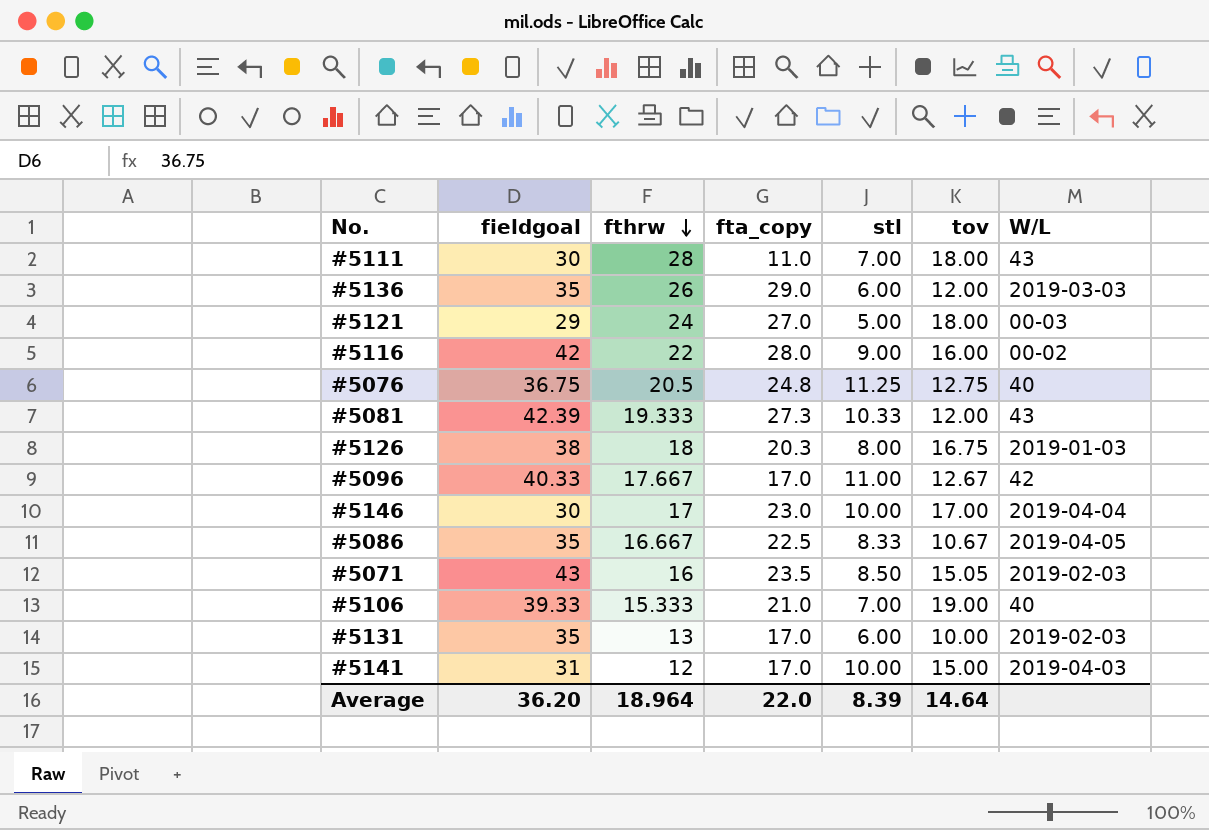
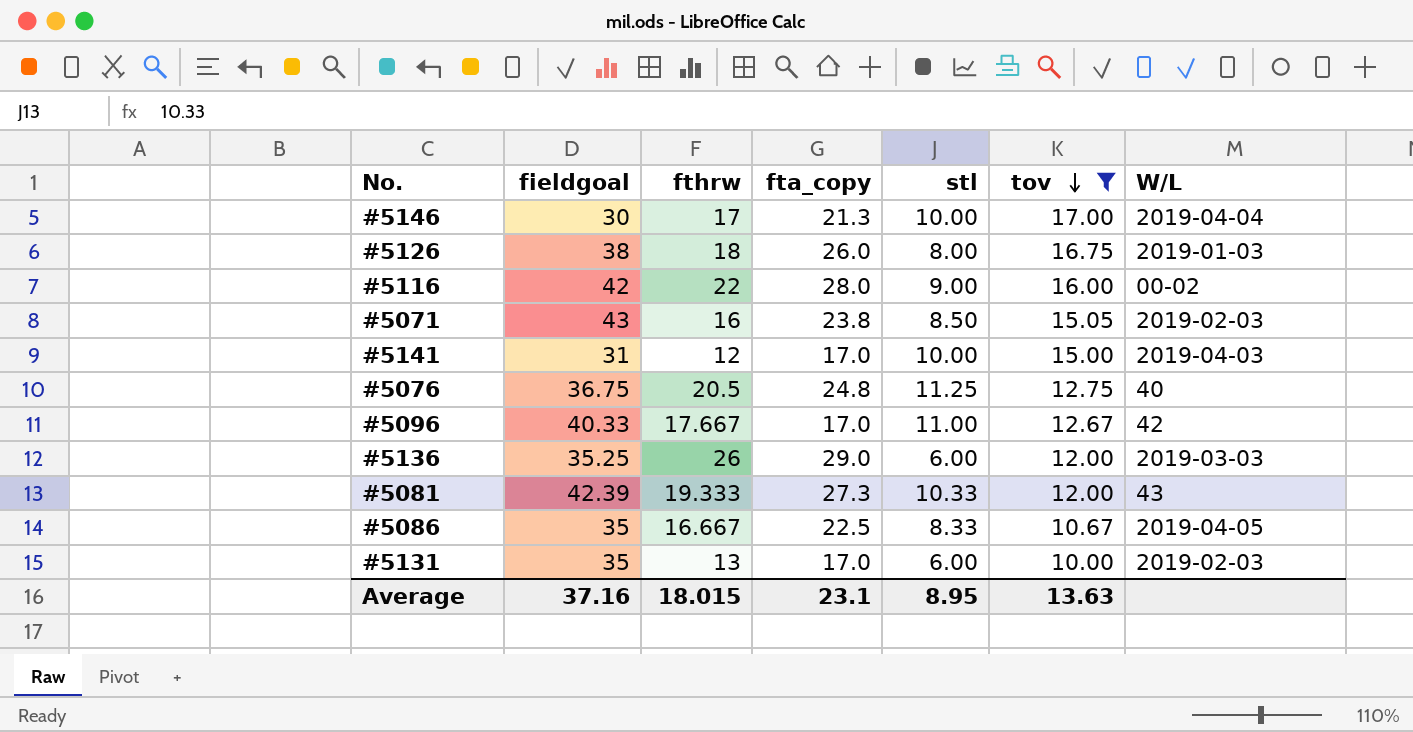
filter: none -> tov <= 17.00
row order: fthrw descending -> tov descending
#5146 | fta_copy: 23.0 -> 21.3
#5126 | fta_copy: 20.3 -> 26.0
#5071 | fta_copy: 23.5 -> 23.8
#5136 | fieldgoal: 35 -> 35.25
Average | fieldgoal: 36.20 -> 37.16
Average | fthrw: 18.964 -> 18.015
Average | fta_copy: 22.0 -> 23.1
Average | stl: 8.39 -> 8.95
Average | tov: 14.64 -> 13.63

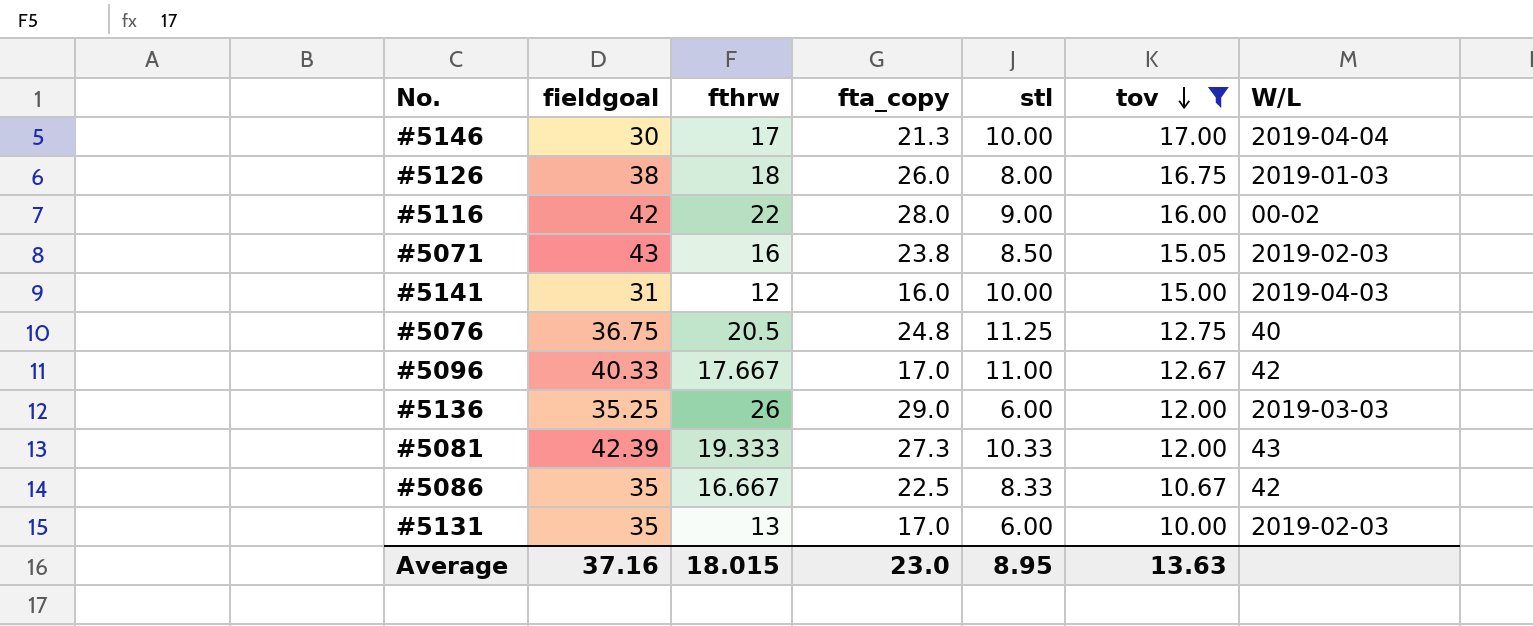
#5141 | fta_copy: 17.0 -> 16.0
#5086 | W/L: 2019-04-05 -> 42
Average | fta_copy: 23.1 -> 23.0

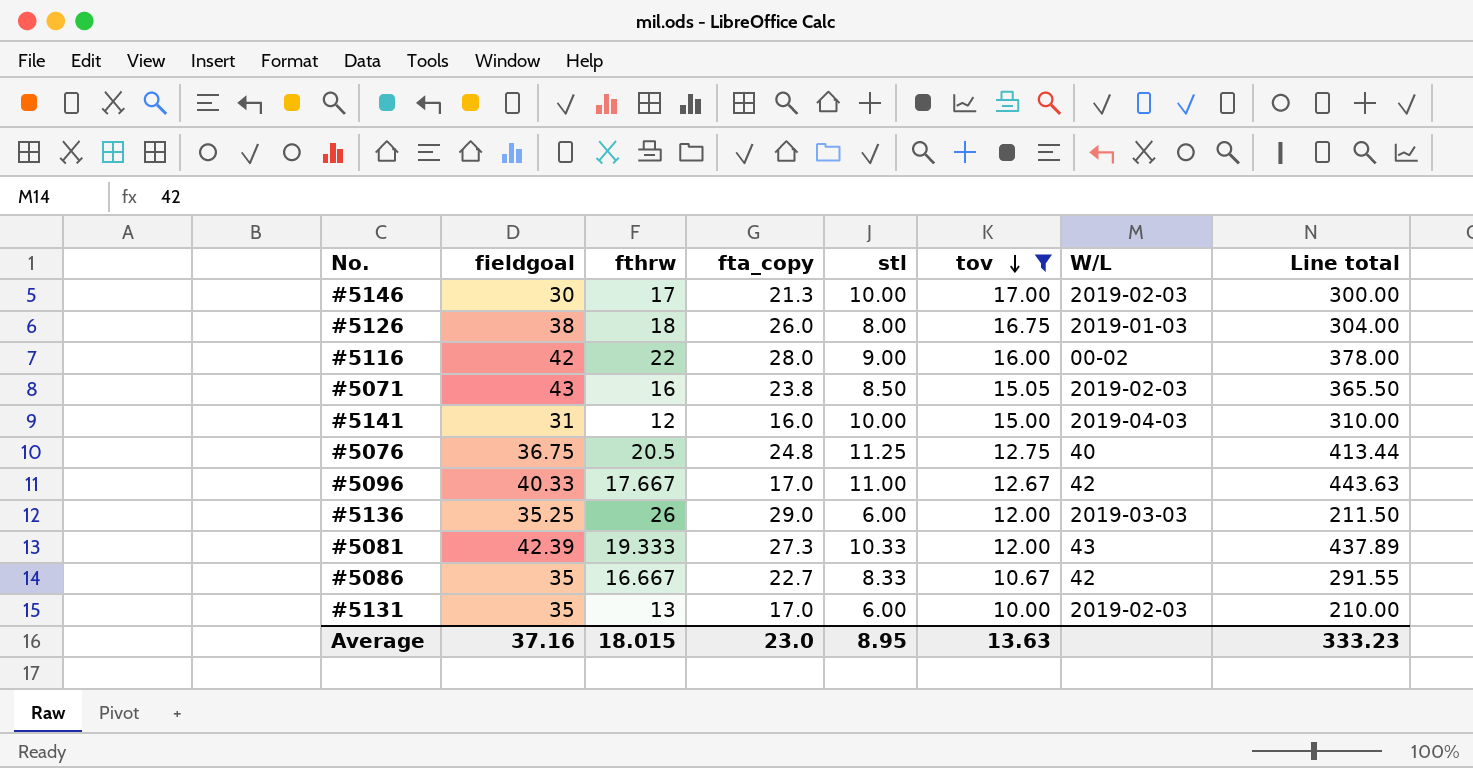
column Line total | formula: none -> [fieldgoal] * [stl]
#5146 | W/L: 2019-04-04 -> 2019-02-03
#5086 | fta_copy: 22.5 -> 22.7

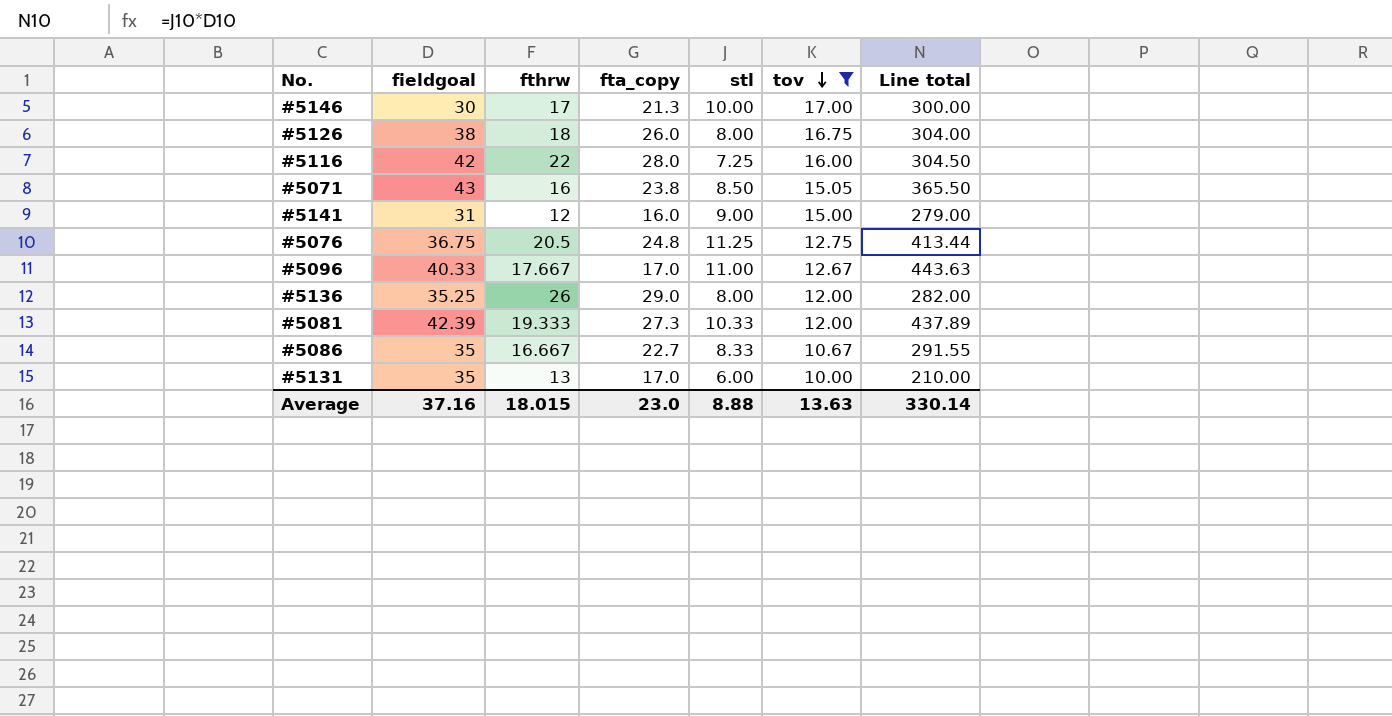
column W/L | position: 7 -> none
#5116 | stl: 9.00 -> 7.25
#5116 | Line total: 378.00 -> 304.50
#5141 | stl: 10.00 -> 9.00
#5141 | Line total: 310.00 -> 279.00
#5136 | stl: 6.00 -> 8.00
#5136 | Line total: 211.50 -> 282.00
Average | stl: 8.95 -> 8.88
Average | Line total: 333.23 -> 330.14

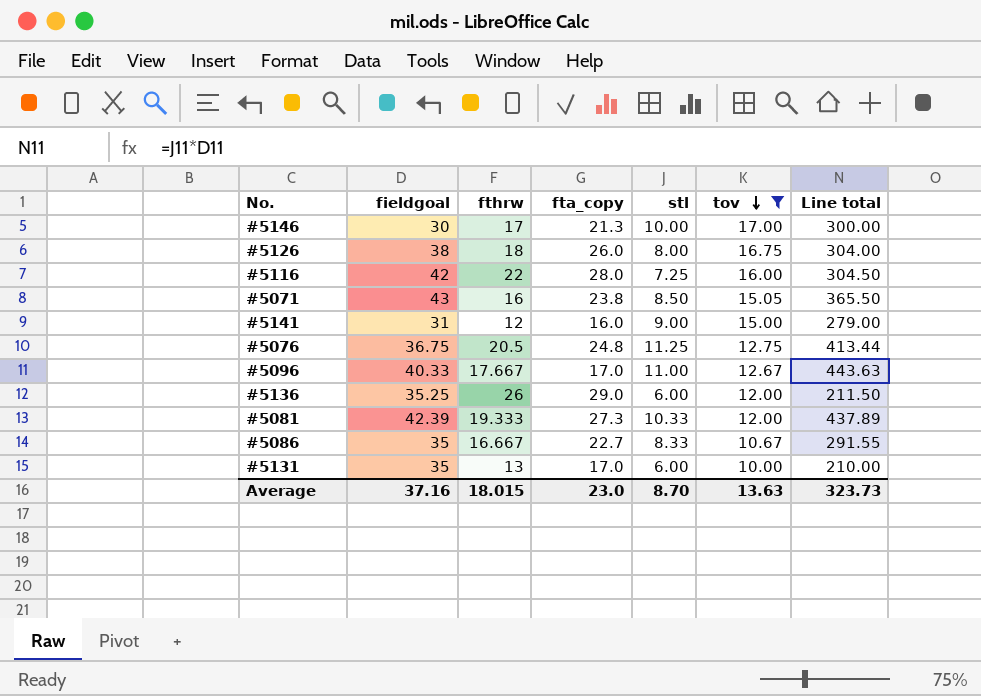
#5136 | stl: 8.00 -> 6.00
#5136 | Line total: 282.00 -> 211.50
Average | stl: 8.88 -> 8.70
Average | Line total: 330.14 -> 323.73

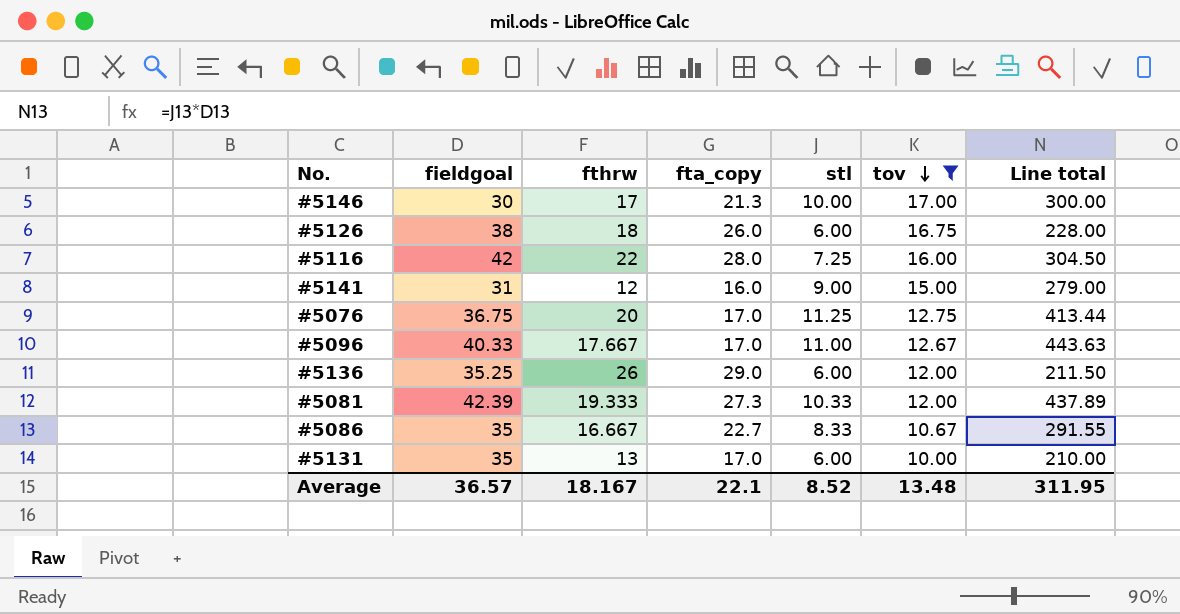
row #5071: 43 | 16 | 23.8 | 8.50 | 15.05 | 365.50 -> none
#5126 | stl: 8.00 -> 6.00
#5126 | Line total: 304.00 -> 228.00
#5076 | fthrw: 20.5 -> 20
#5076 | fta_copy: 24.8 -> 17.0
Average | fieldgoal: 37.16 -> 36.57
Average | fthrw: 18.015 -> 18.167
Average | fta_copy: 23.0 -> 22.1
Average | stl: 8.70 -> 8.52
Average | tov: 13.63 -> 13.48
Average | Line total: 323.73 -> 311.95

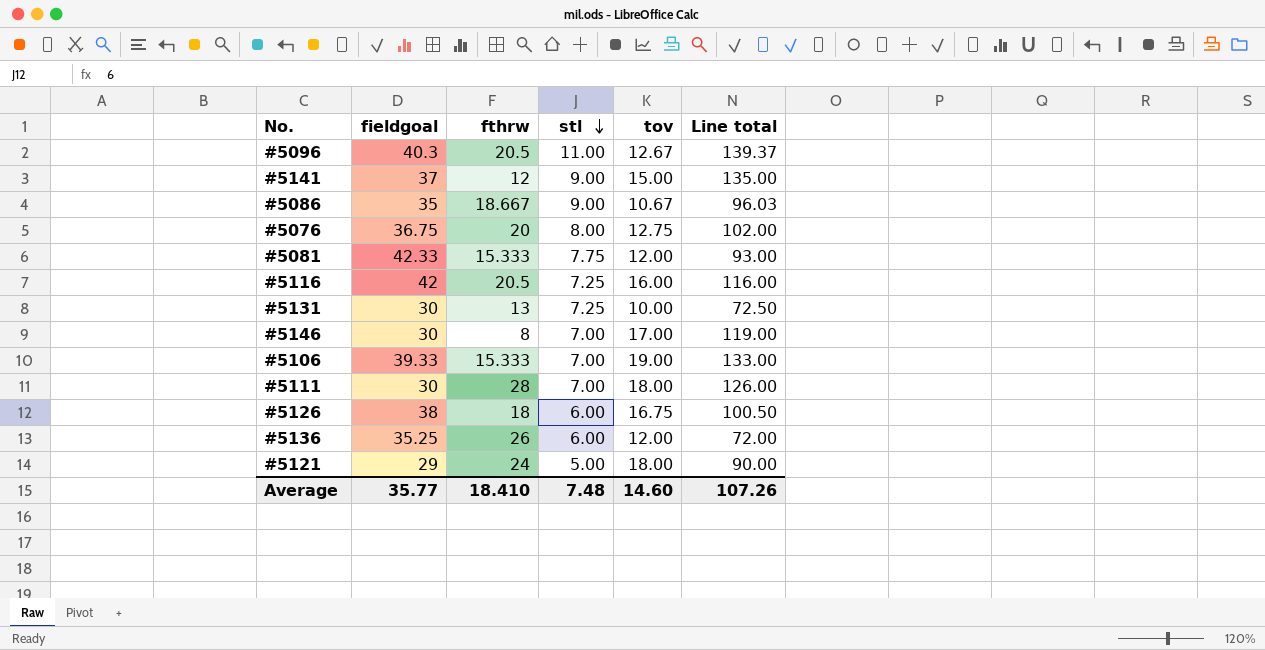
filter: tov <= 17.00 -> none
row order: tov descending -> stl descending
column fta_copy | position: 4 -> none
column Line total | formula: [fieldgoal] * [stl] -> [stl] * [tov]
#5096 | fieldgoal: 40.33 -> 40.3
#5096 | fthrw: 17.667 -> 20.5
#5141 | fieldgoal: 31 -> 37
#5086 | fthrw: 16.667 -> 18.667
#5086 | stl: 8.33 -> 9.00
#5076 | stl: 11.25 -> 8.00
#5081 | fieldgoal: 42.39 -> 42.33
#5081 | fthrw: 19.333 -> 15.333
#5081 | stl: 10.33 -> 7.75
#5116 | fthrw: 22 -> 20.5
#5131 | fieldgoal: 35 -> 30
#5131 | stl: 6.00 -> 7.25
#5146 | fthrw: 17 -> 8
#5146 | stl: 10.00 -> 7.00
Average | fieldgoal: 36.57 -> 35.77
Average | fthrw: 18.167 -> 18.410
Average | stl: 8.52 -> 7.48
Average | tov: 13.48 -> 14.60
Average | Line total: 311.95 -> 107.26

